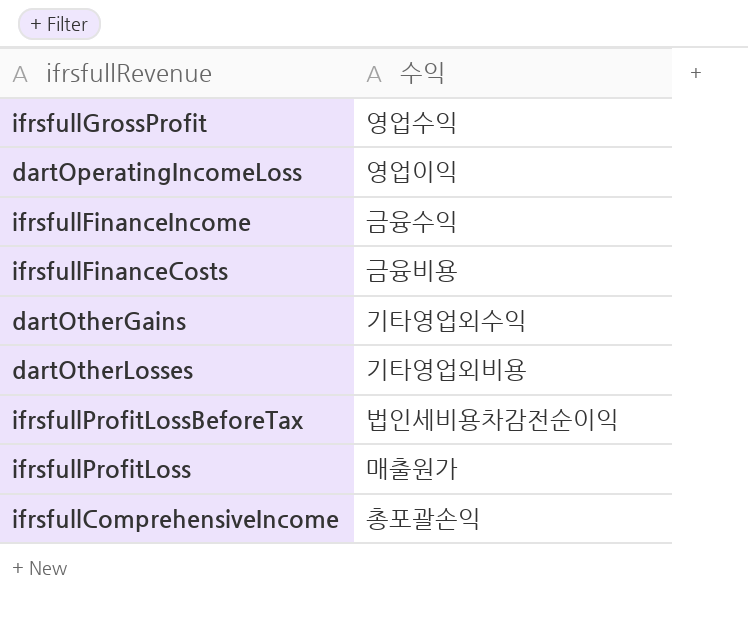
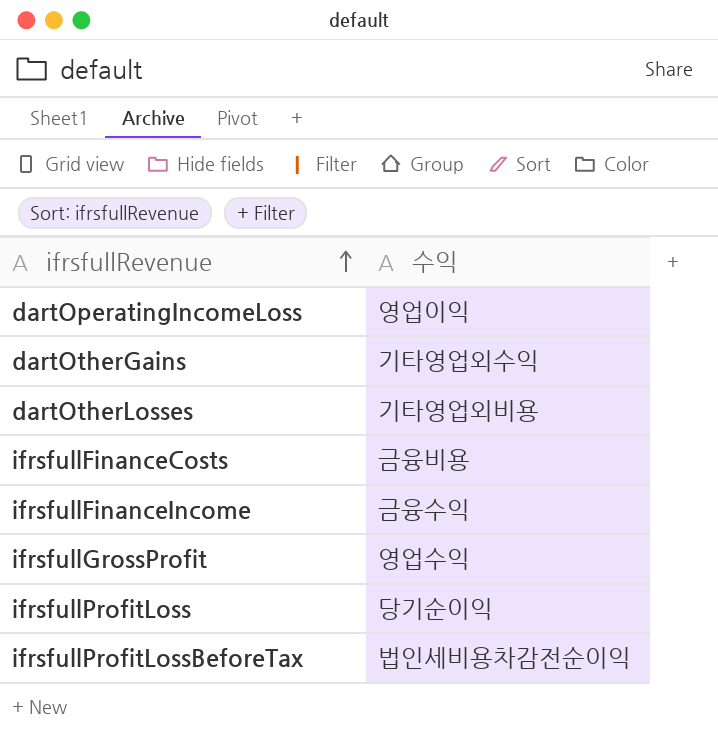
row order: none -> ifrsfullRevenue ascending
row ifrsfullComprehensiveIncome: 총포괄손익 -> none
ifrsfullProfitLoss | 수익: 매출원가 -> 당기순이익

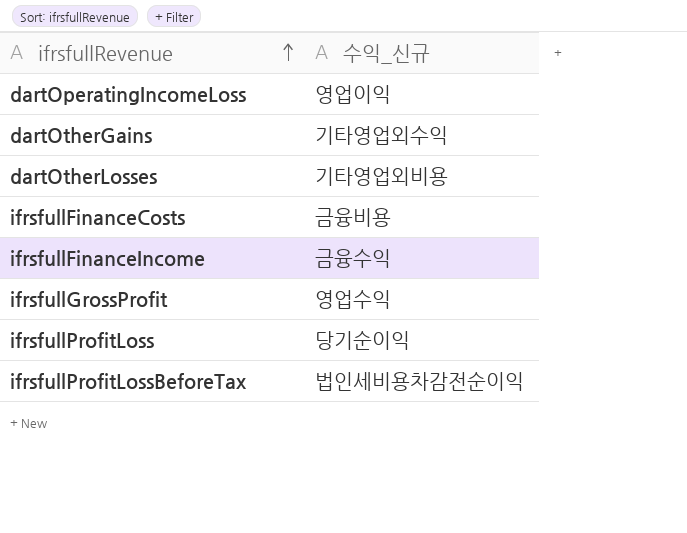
column name: 수익 -> 수익_신규

